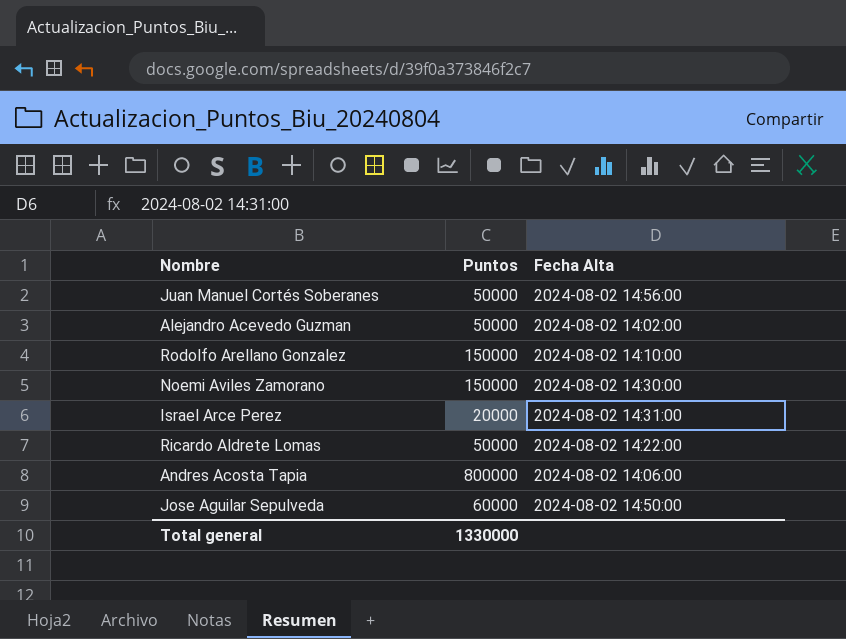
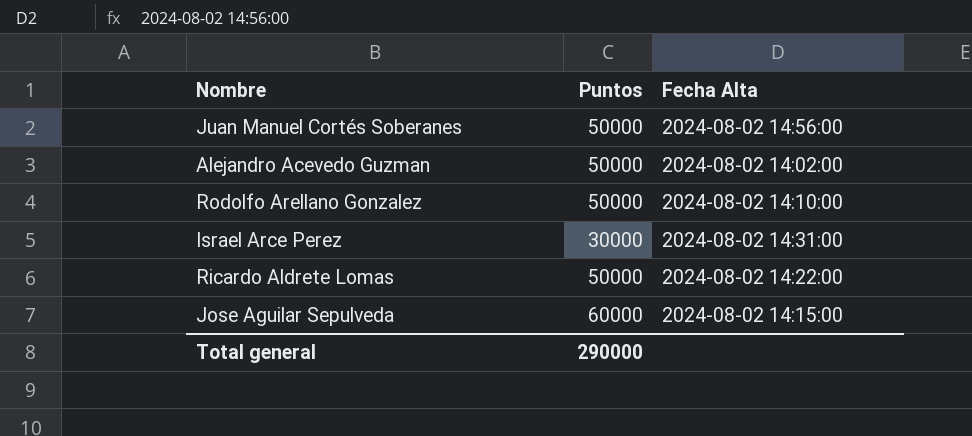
row Noemi Aviles Zamorano: 150000 | 2024-08-02 14:30:00 -> none
row Andres Acosta Tapia: 800000 | 2024-08-02 14:06:00 -> none
Rodolfo Arellano Gonzalez | Puntos: 150000 -> 50000
Israel Arce Perez | Puntos: 20000 -> 30000
Jose Aguilar Sepulveda | Fecha Alta: 2024-08-02 14:50:00 -> 2024-08-02 14:15:00
Total general | Puntos: 1330000 -> 290000

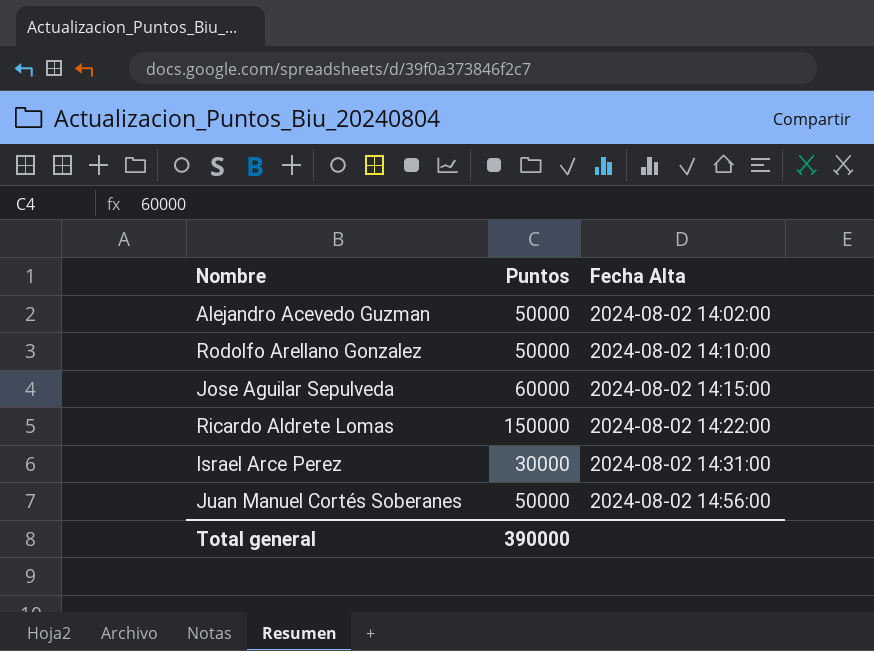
row order: none -> Fecha Alta ascending
Ricardo Aldrete Lomas | Puntos: 50000 -> 150000
Total general | Puntos: 290000 -> 390000

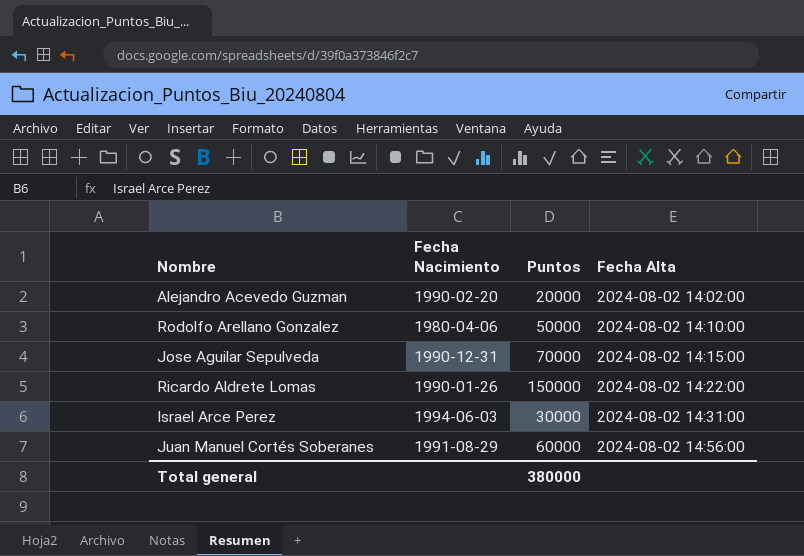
column Fecha Nacimiento | position: none -> 2
Alejandro Acevedo Guzman | Puntos: 50000 -> 20000
Jose Aguilar Sepulveda | Puntos: 60000 -> 70000
Juan Manuel Cortés Soberanes | Puntos: 50000 -> 60000
Total general | Puntos: 390000 -> 380000

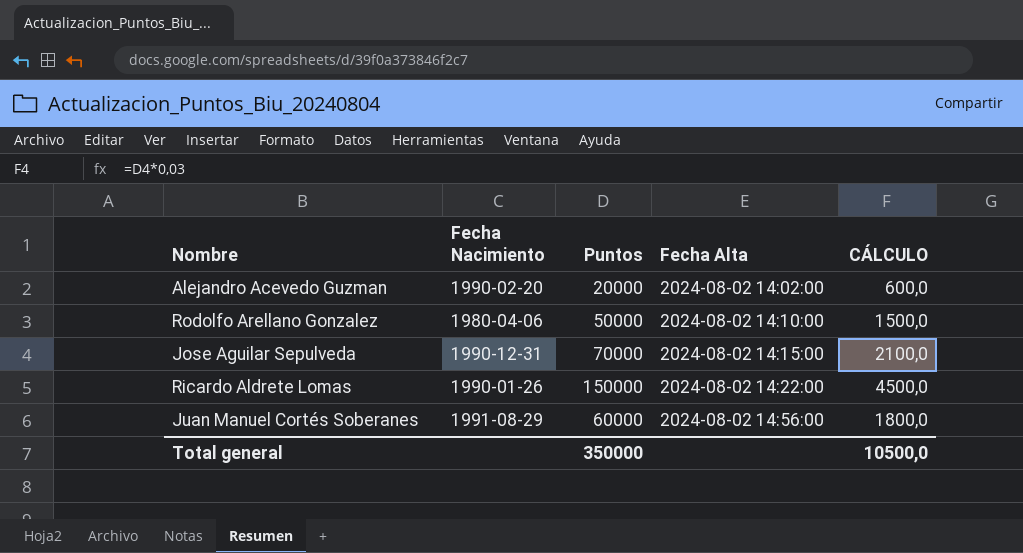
column CÁLCULO | formula: none -> [Puntos] * 0,03
row Israel Arce Perez: 1994-06-03 | 30000 | 2024-08-02 14:31:00 -> none
Total general | Puntos: 380000 -> 350000

